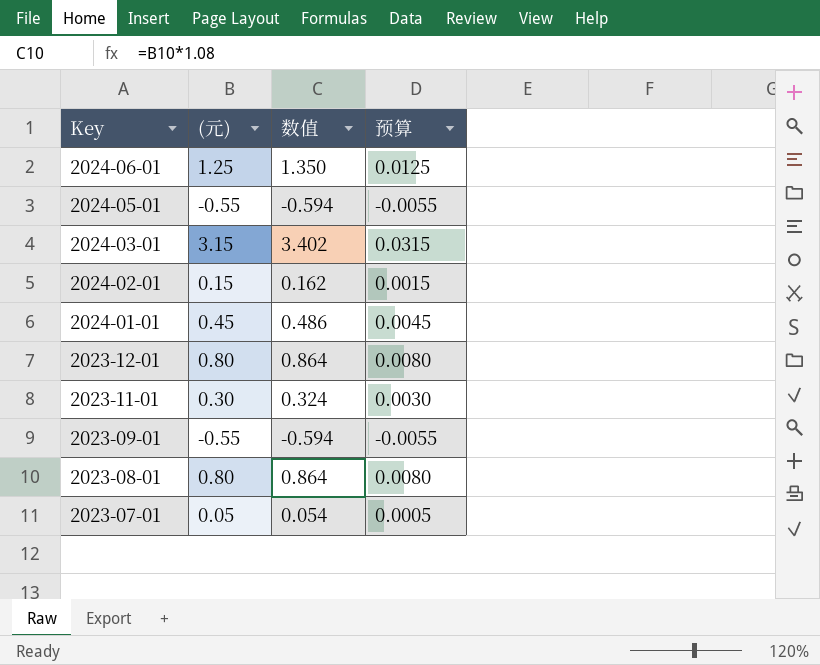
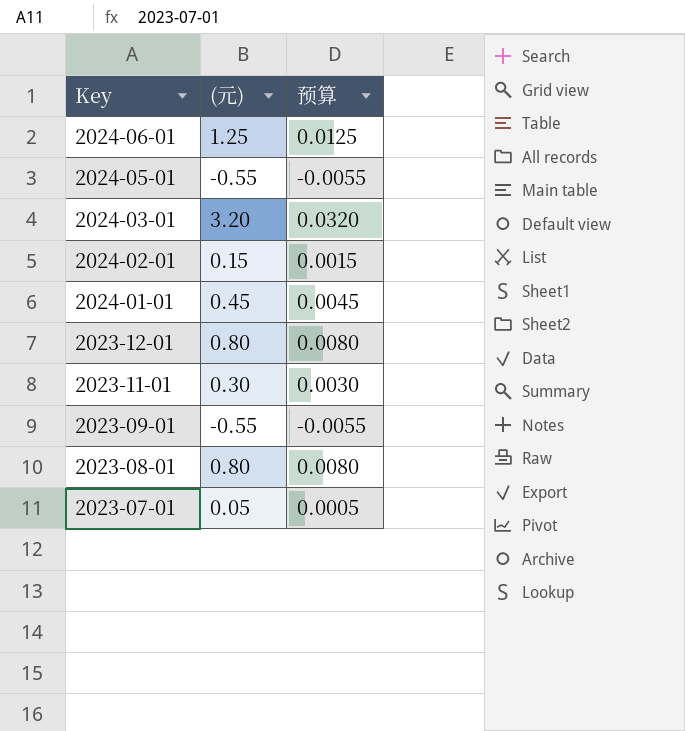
column 数值 | formula: [(元)] * 1.08 -> none
2024-03-01 | (元): 3.15 -> 3.20
2024-03-01 | 预算: 0.0315 -> 0.0320

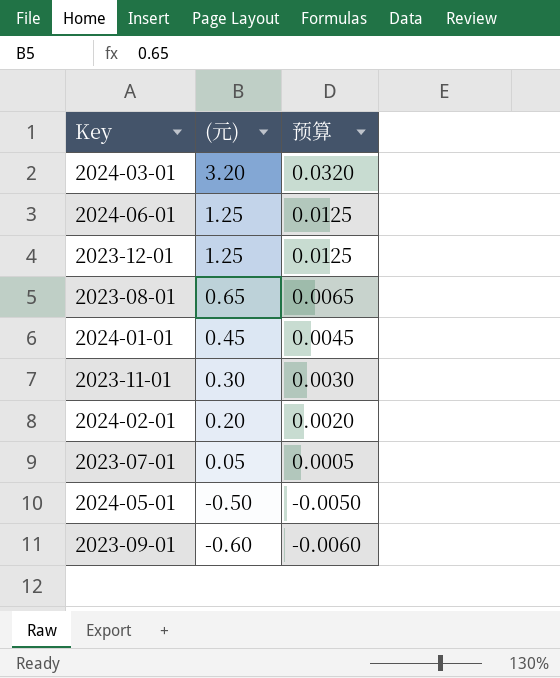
row order: Key descending -> (元) descending
2023-12-01 | (元): 0.80 -> 1.25
2023-12-01 | 预算: 0.0080 -> 0.0125
2023-08-01 | (元): 0.80 -> 0.65
2023-08-01 | 预算: 0.0080 -> 0.0065
2024-02-01 | (元): 0.15 -> 0.20
2024-02-01 | 预算: 0.0015 -> 0.0020
2024-05-01 | (元): -0.55 -> -0.50
2024-05-01 | 预算: -0.0055 -> -0.0050
2023-09-01 | (元): -0.55 -> -0.60
2023-09-01 | 预算: -0.0055 -> -0.0060

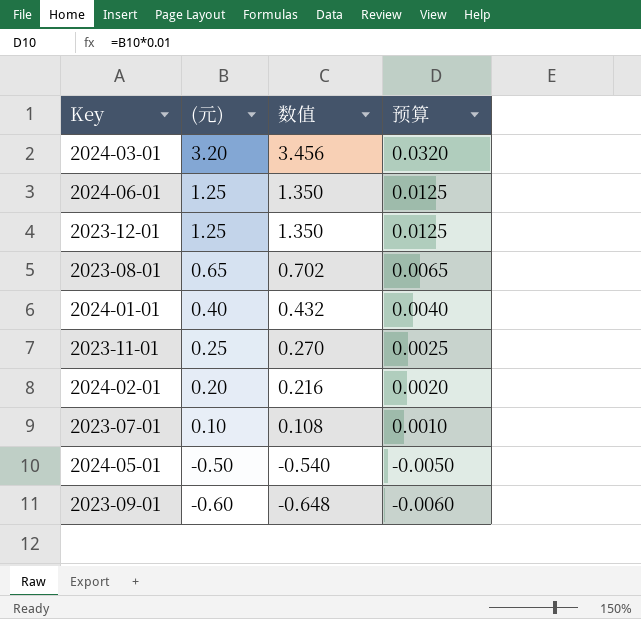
column 数值 | formula: none -> [(元)] * 1.08
2024-01-01 | (元): 0.45 -> 0.40
2024-01-01 | 预算: 0.0045 -> 0.0040
2023-11-01 | (元): 0.30 -> 0.25
2023-11-01 | 预算: 0.0030 -> 0.0025
2023-07-01 | (元): 0.05 -> 0.10
2023-07-01 | 预算: 0.0005 -> 0.0010

